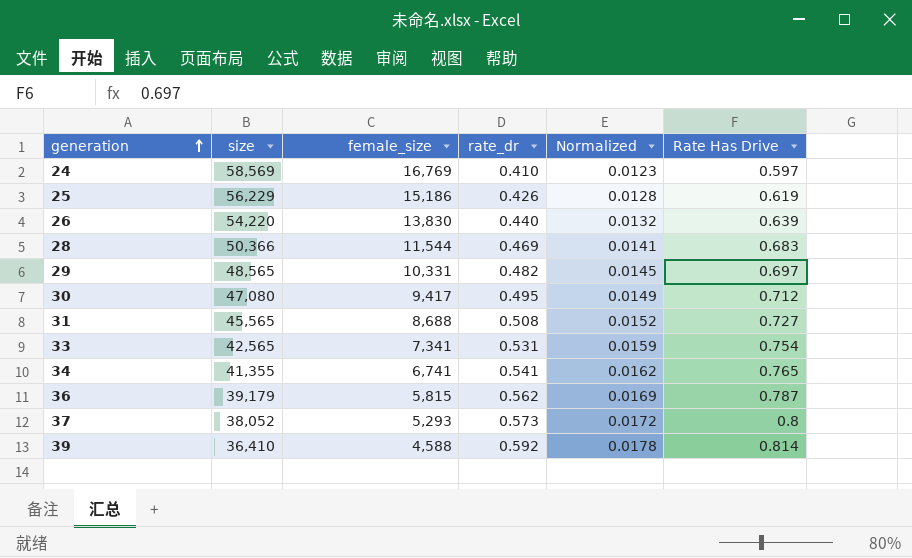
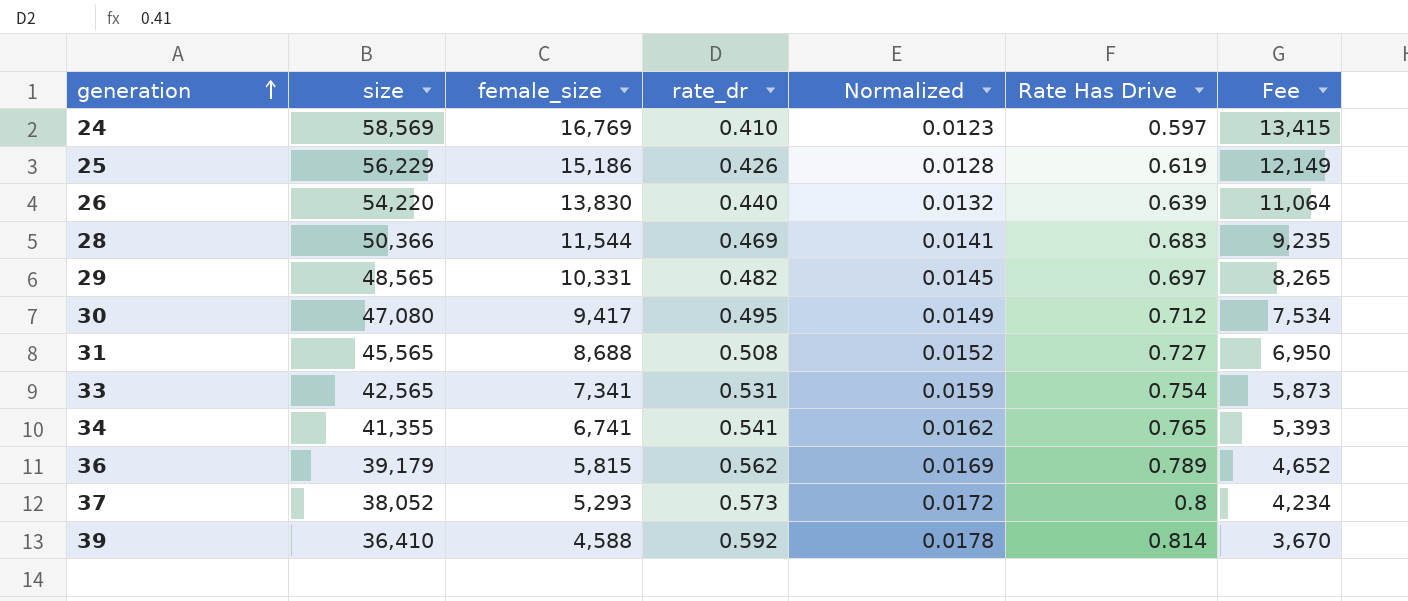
column Fee | formula: none -> [female_size] * 0.8
36 | Rate Has Drive: 0.787 -> 0.789

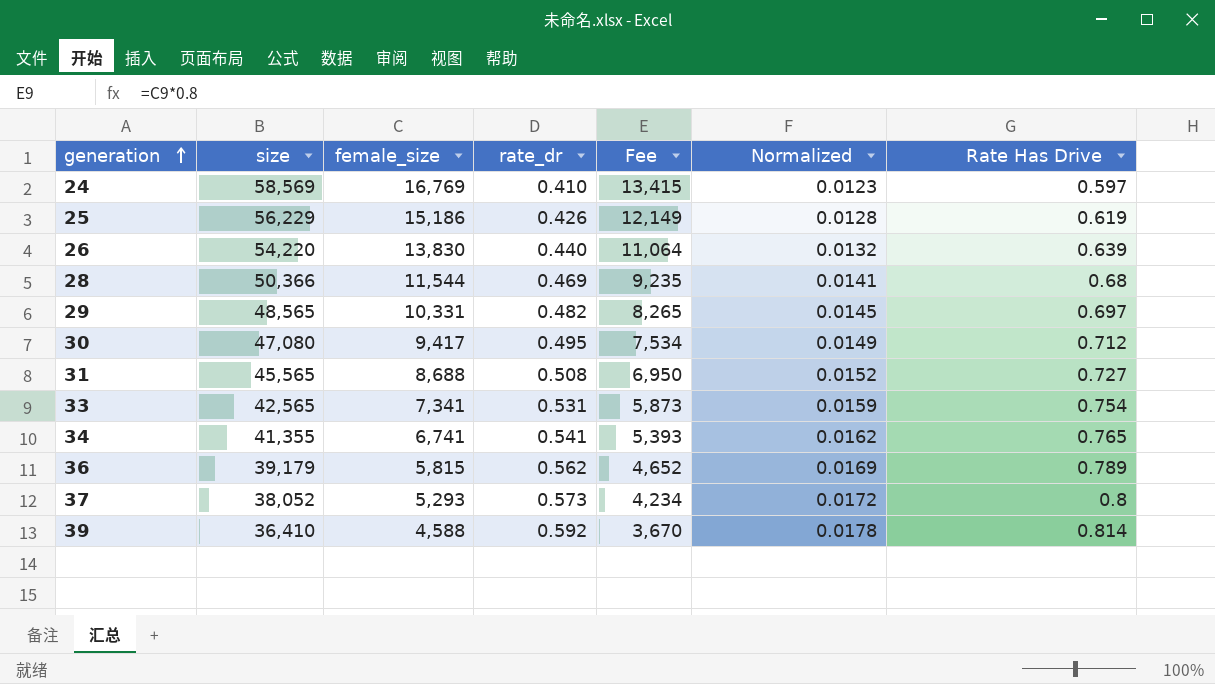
column Fee | position: 7 -> 5
28 | Rate Has Drive: 0.683 -> 0.68

